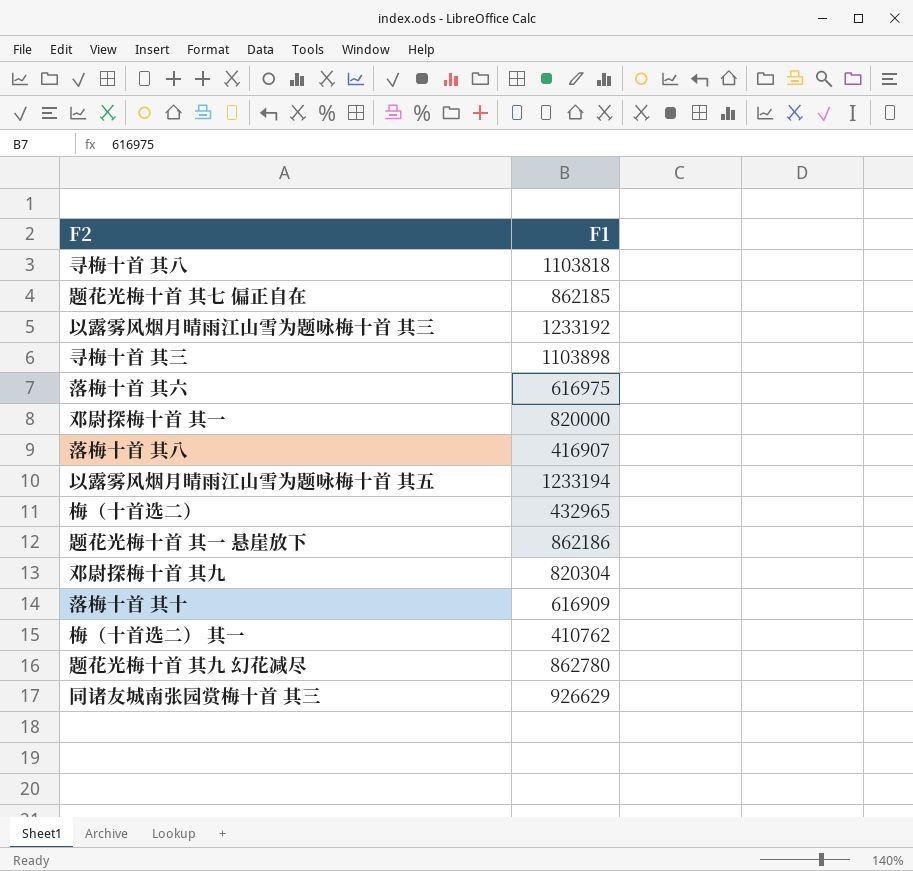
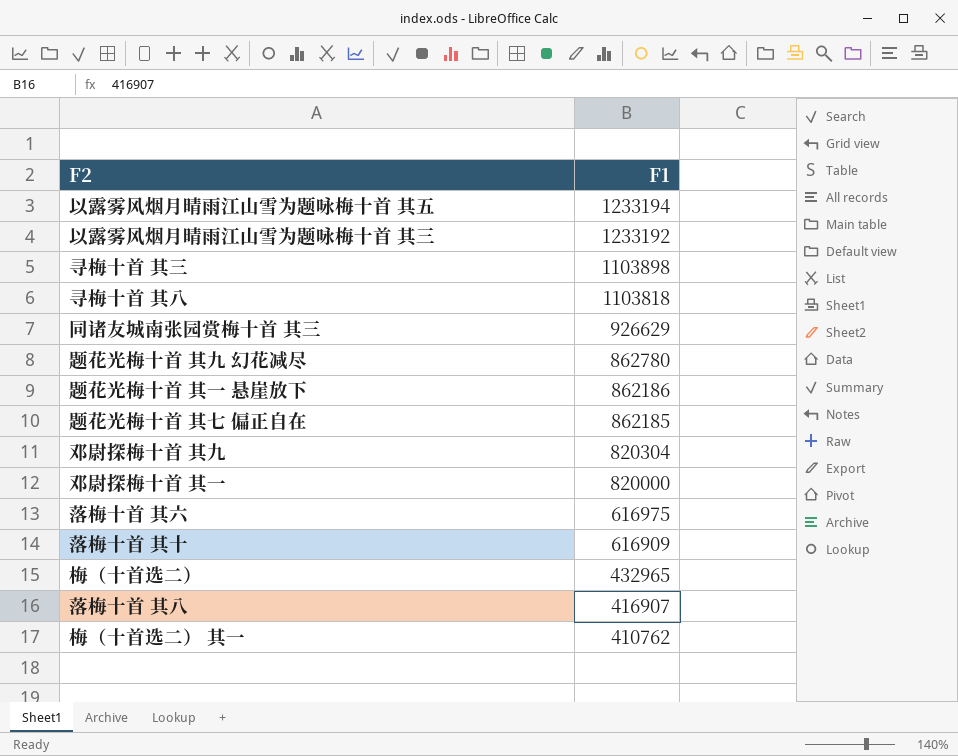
row order: none -> F1 descending

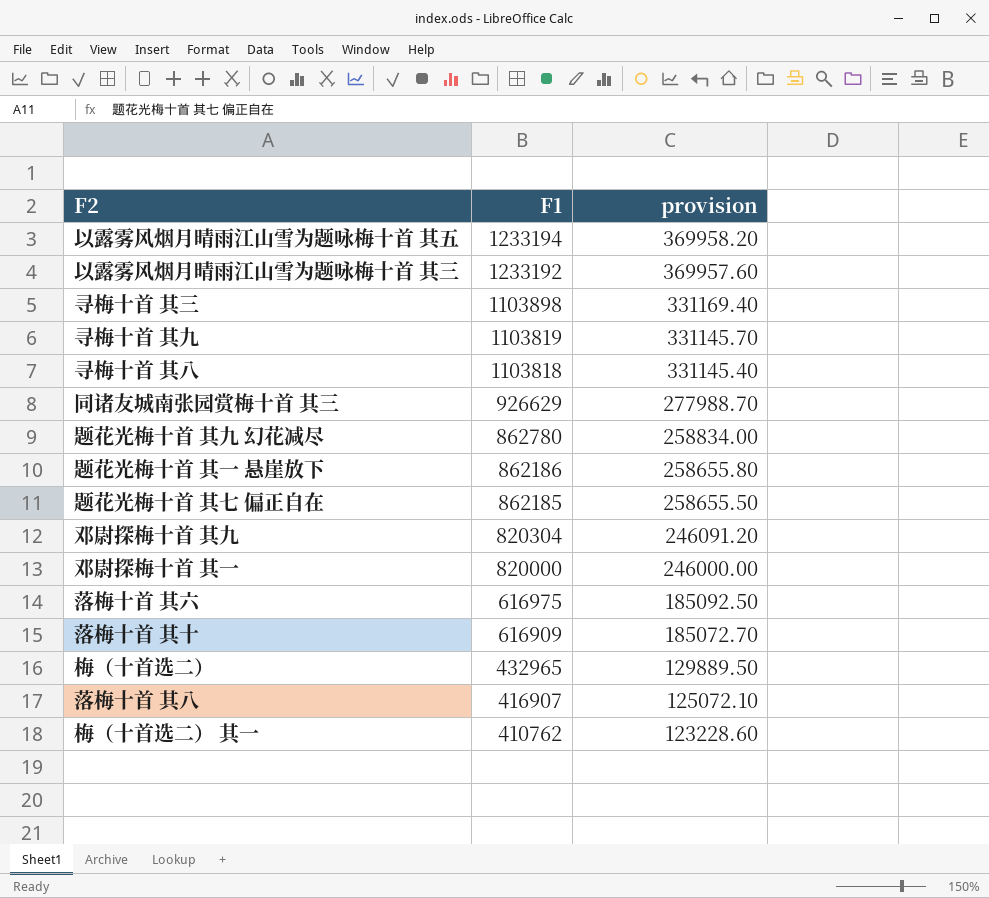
column provision | formula: none -> [F1] * 0.3
row 寻梅十首 其九: none -> 1103819 | 331145.70

